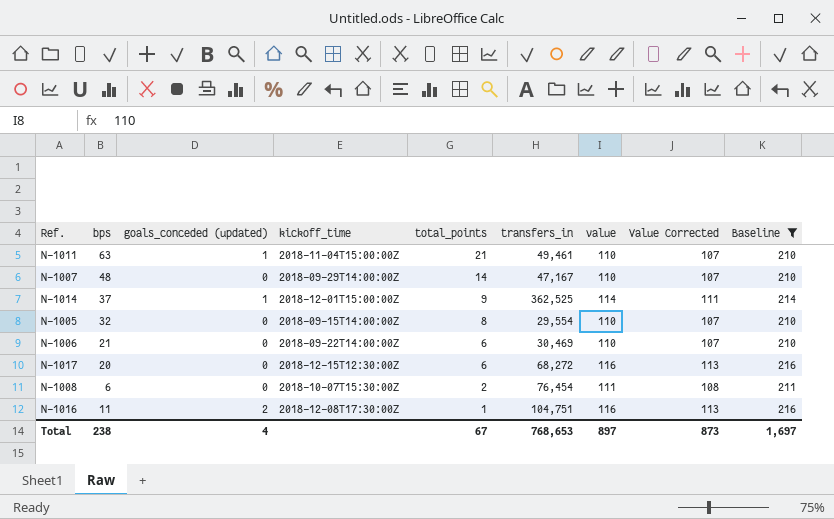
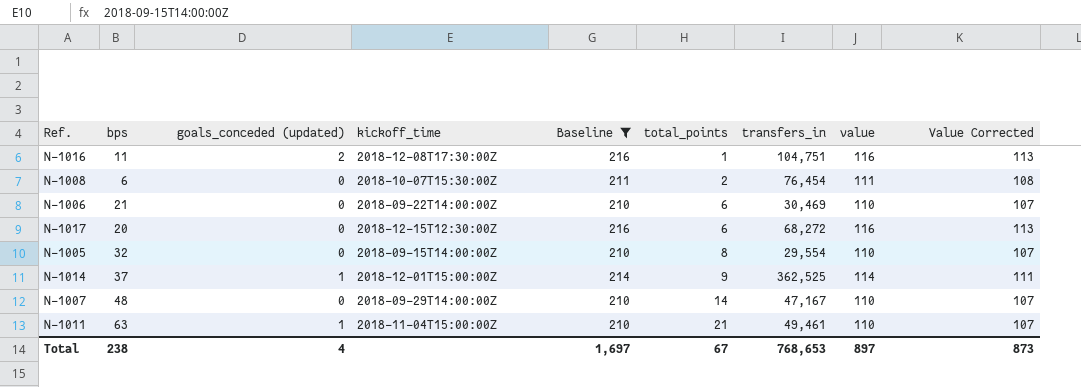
row order: total_points descending -> total_points ascending
column Baseline | position: 9 -> 5

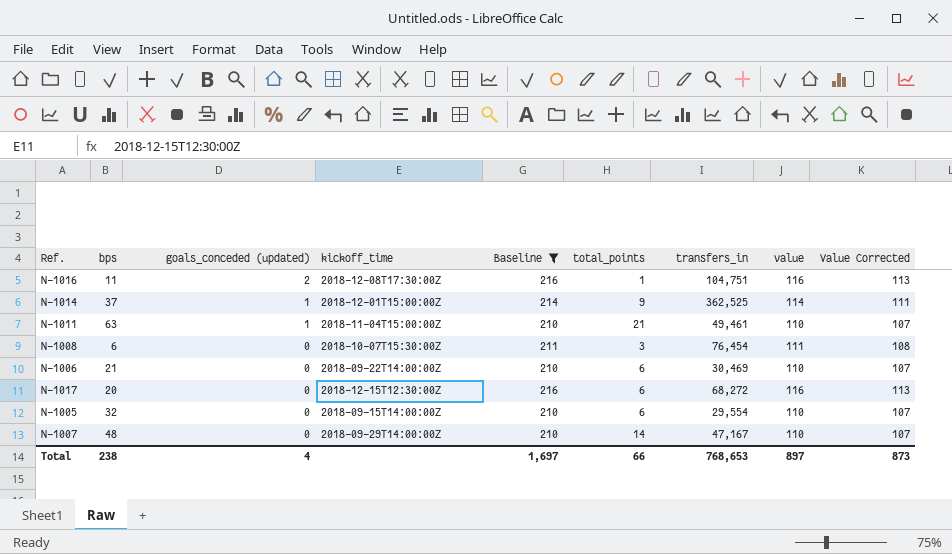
row order: total_points ascending -> goals_conceded (updated) descending
N-1008 | total_points: 2 -> 3
N-1005 | total_points: 8 -> 6
Total | total_points: 67 -> 66

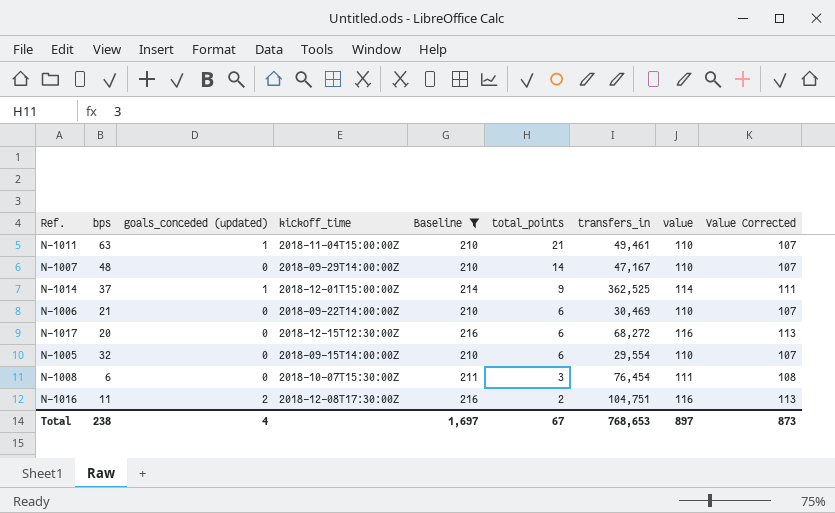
row order: goals_conceded (updated) descending -> total_points descending
N-1016 | total_points: 1 -> 2
Total | total_points: 66 -> 67

